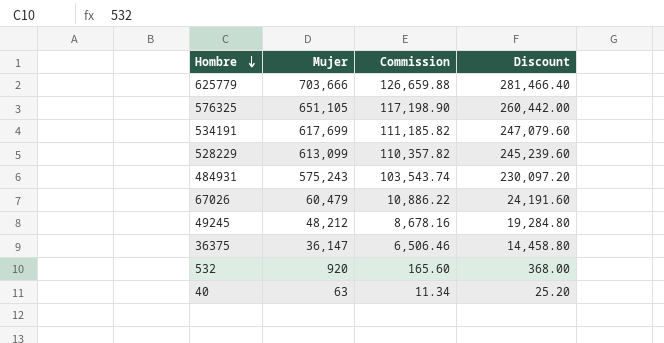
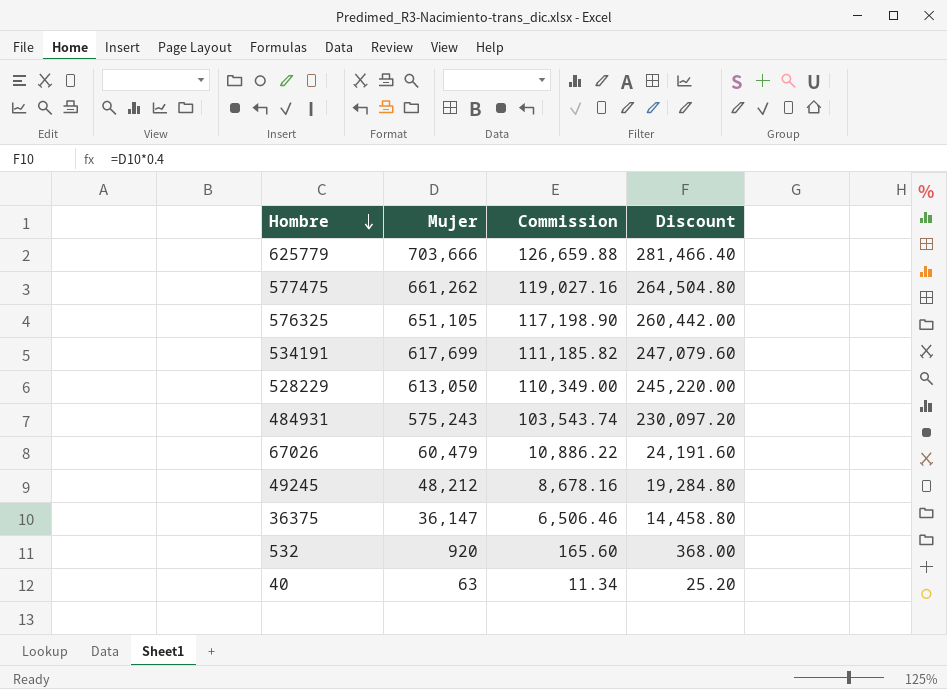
row 577475: none -> 661,262 | 119,027.16 | 264,504.80
528229 | Mujer: 613,099 -> 613,050
528229 | Commission: 110,357.82 -> 110,349.00
528229 | Discount: 245,239.60 -> 245,220.00

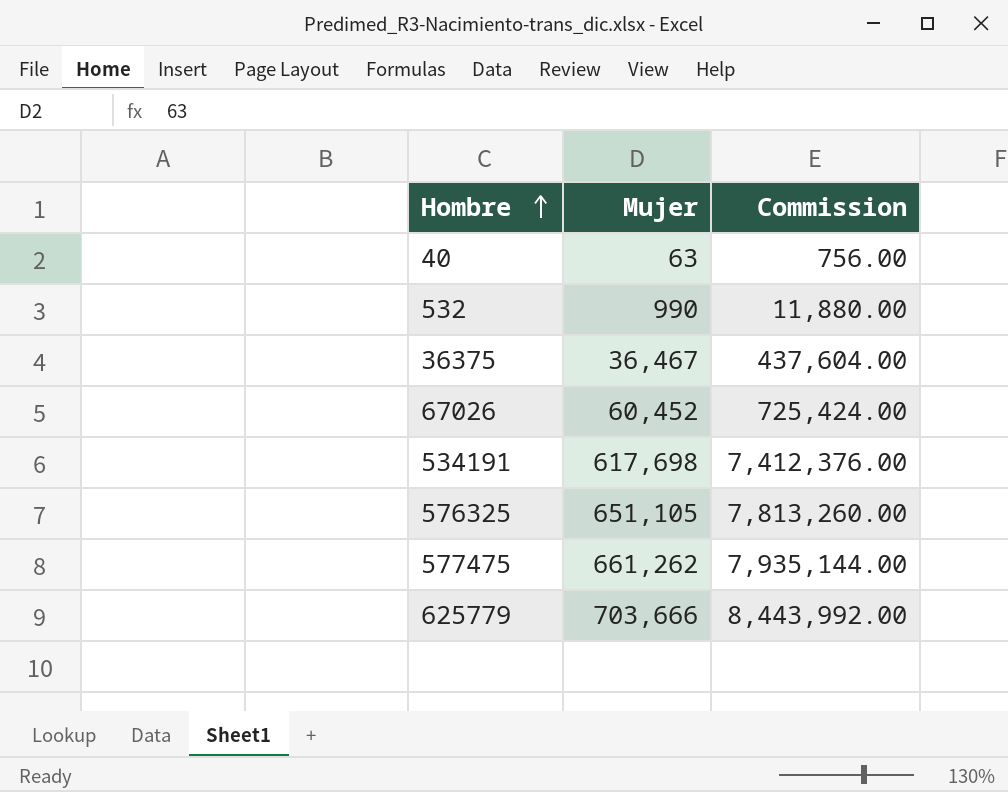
row order: Hombre descending -> Hombre ascending
column Discount | formula: [Mujer] * 0.4 -> none
column Commission | formula: [Mujer] * 0.18 -> [Mujer] * 12
row 528229: 613,050 | 110,349.00 | 245,220.00 -> none
row 484931: 575,243 | 103,543.74 | 230,097.20 -> none
row 49245: 48,212 | 8,678.16 | 19,284.80 -> none
532 | Mujer: 920 -> 990
36375 | Mujer: 36,147 -> 36,467
67026 | Mujer: 60,479 -> 60,452
534191 | Mujer: 617,699 -> 617,698

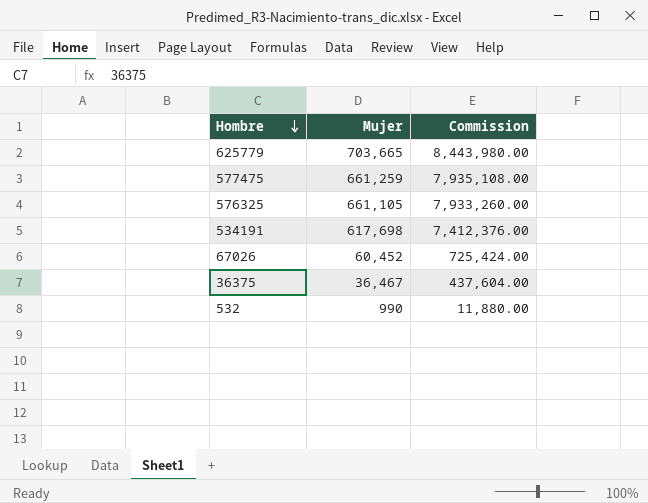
row order: Hombre ascending -> Hombre descending
row 40: 63 | 756.00 -> none
625779 | Mujer: 703,666 -> 703,665
625779 | Commission: 8,443,992.00 -> 8,443,980.00
577475 | Mujer: 661,262 -> 661,259
577475 | Commission: 7,935,144.00 -> 7,935,108.00
576325 | Mujer: 651,105 -> 661,105
576325 | Commission: 7,813,260.00 -> 7,933,260.00

